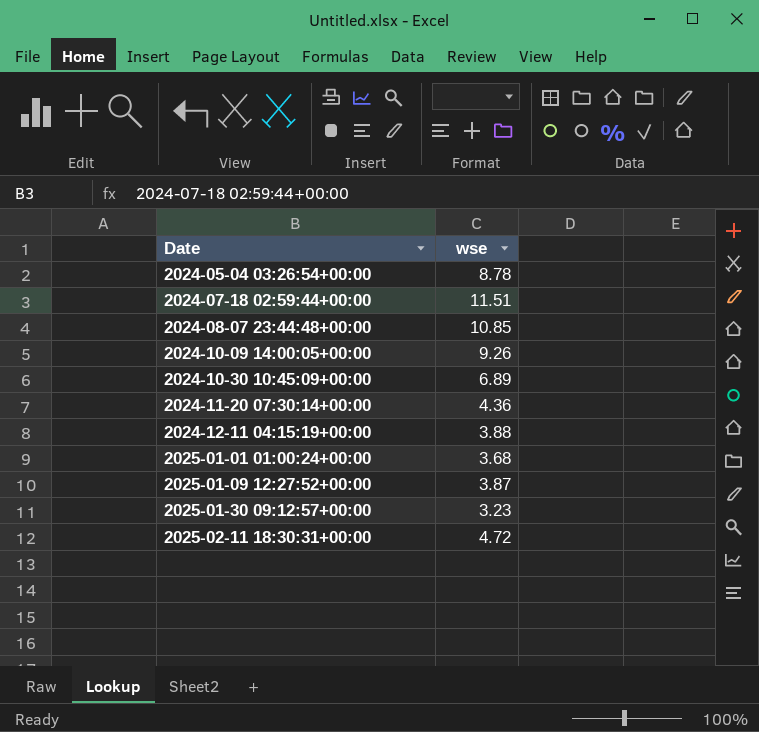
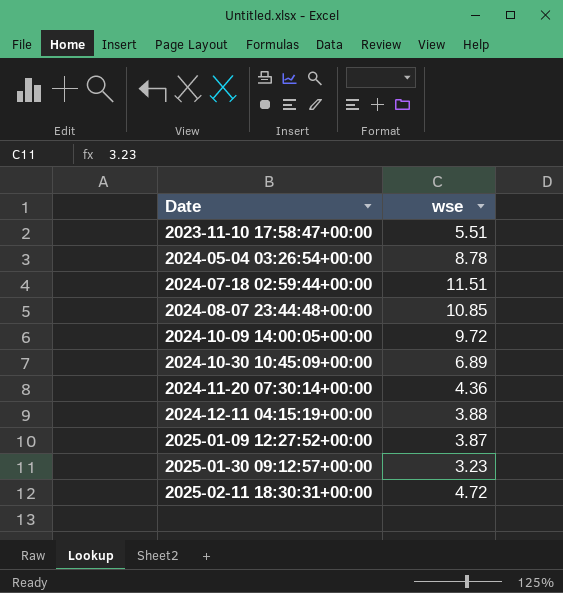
row 2025-01-01 01:00:24+00:00: 3.68 -> none
row 2023-11-10 17:58:47+00:00: none -> 5.51
2024-10-09 14:00:05+00:00 | wse: 9.26 -> 9.72

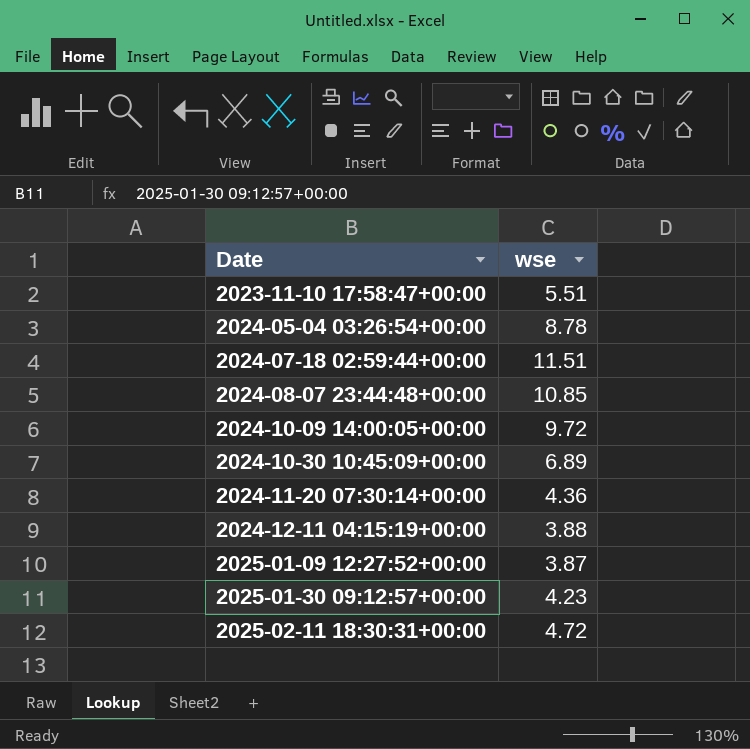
2025-01-30 09:12:57+00:00 | wse: 3.23 -> 4.23

